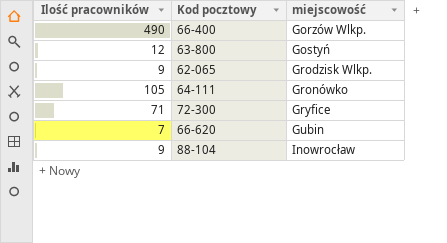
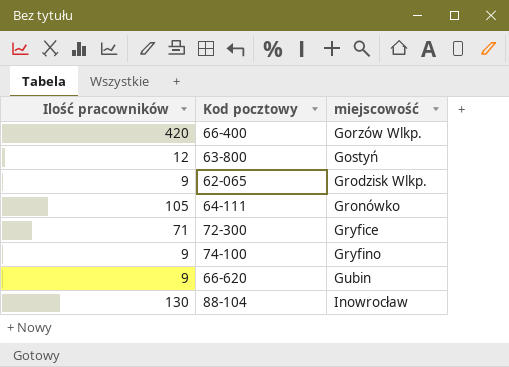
66-400 | Ilość pracowników: 490 -> 420
row 74-100: none -> 9 | Gryfino
66-620 | Ilość pracowników: 7 -> 9
88-104 | Ilość pracowników: 9 -> 130

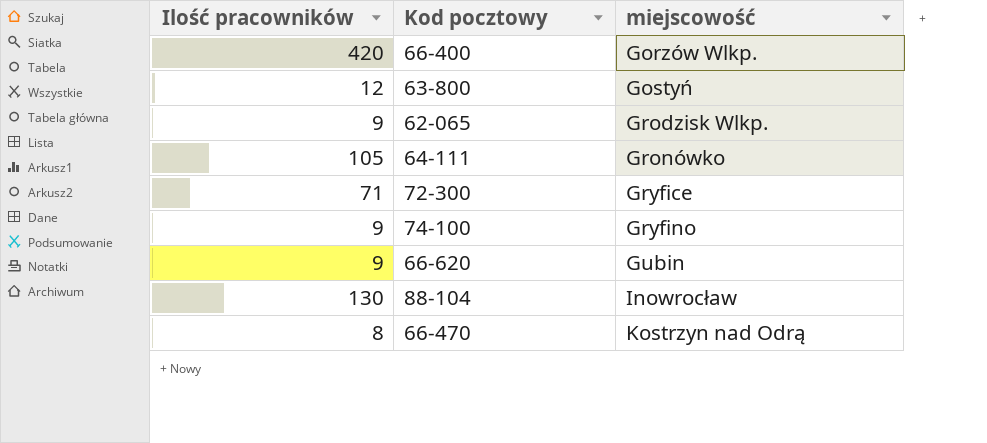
row 66-470: none -> 8 | Kostrzyn nad Odrą

